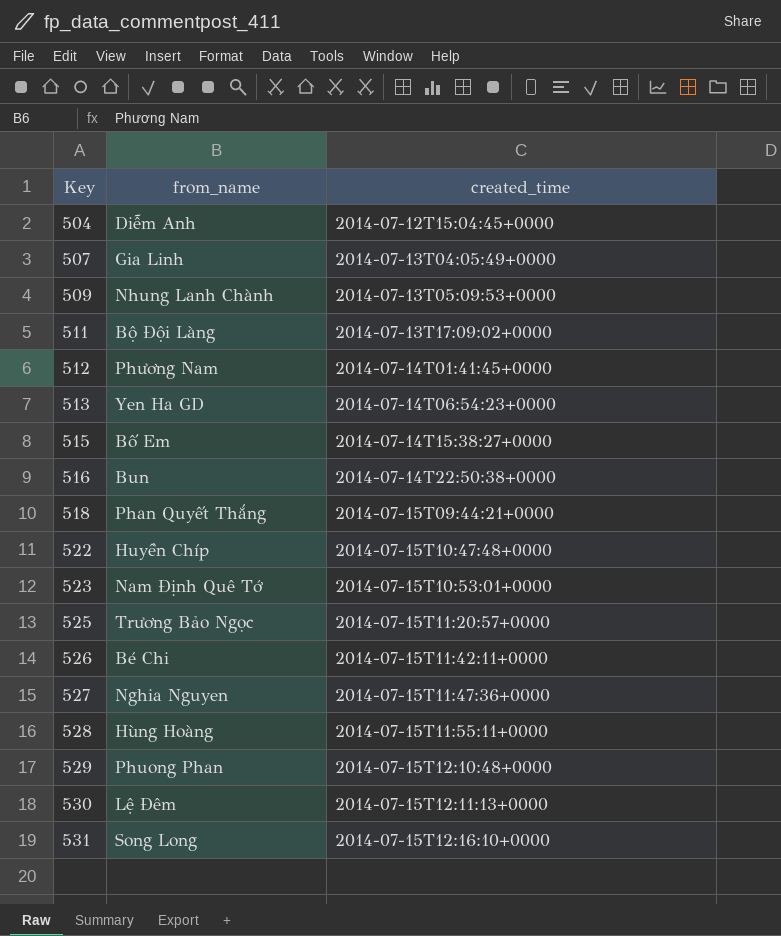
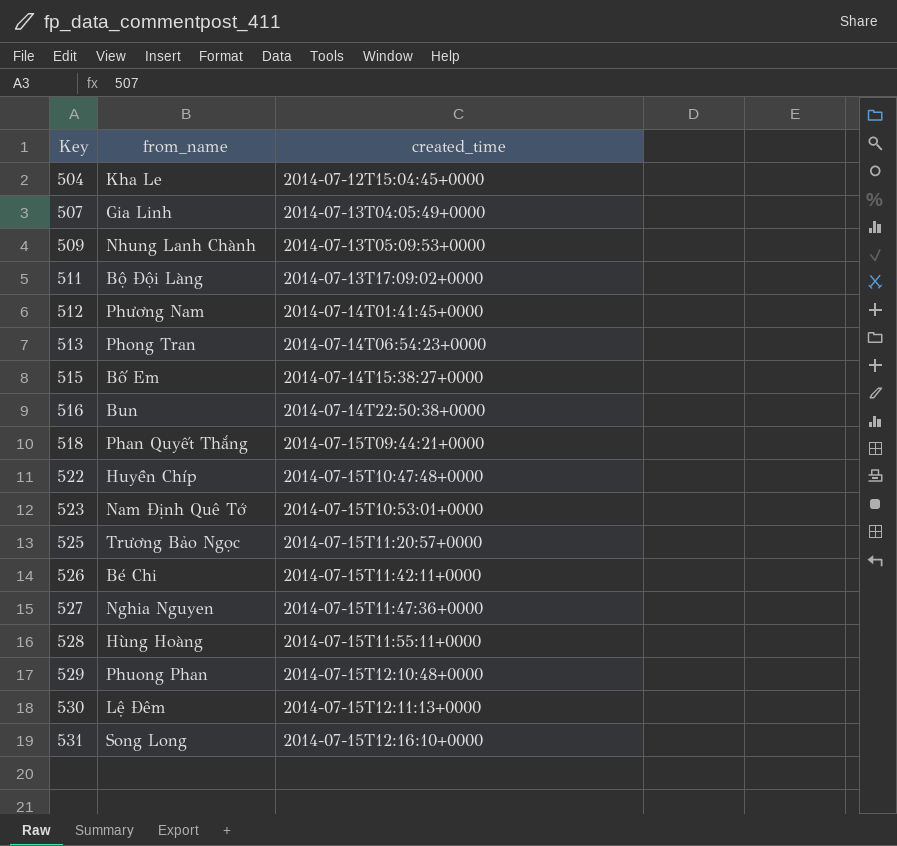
504 | from_name: Diễm Anh -> Kha Le
513 | from_name: Yen Ha GD -> Phong Tran

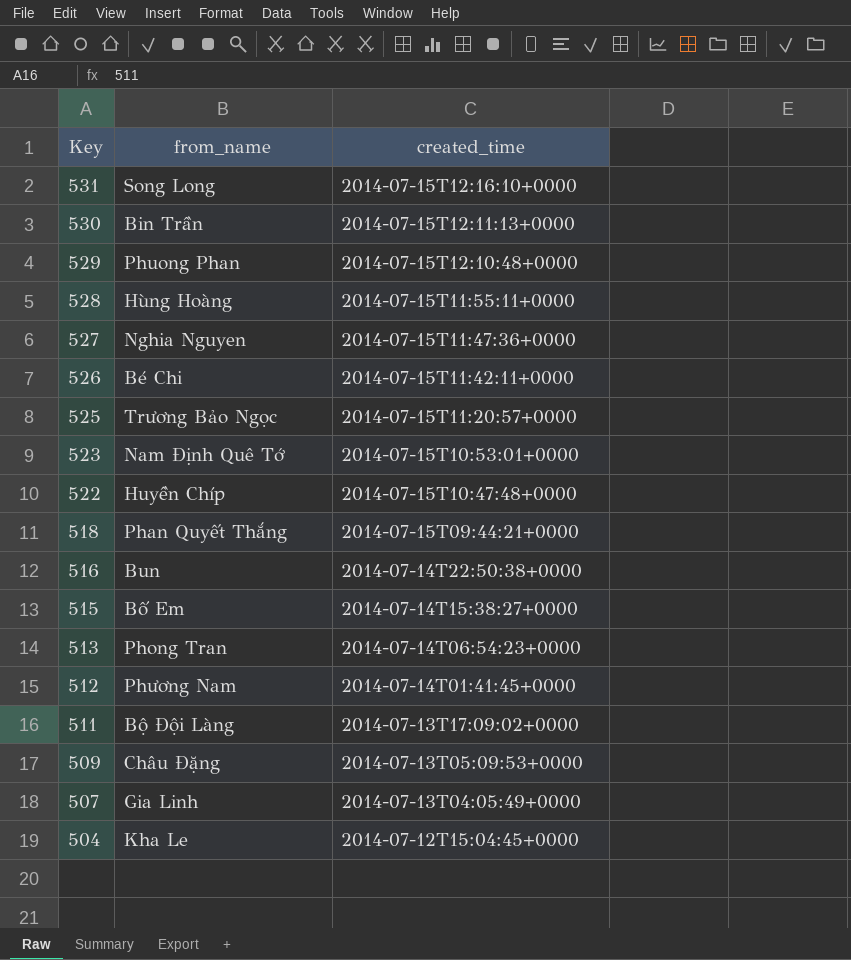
row order: Key ascending -> Key descending
530 | from_name: Lệ Đêm -> Bin Trần
509 | from_name: Nhung Lanh Chành -> Châu Đặng

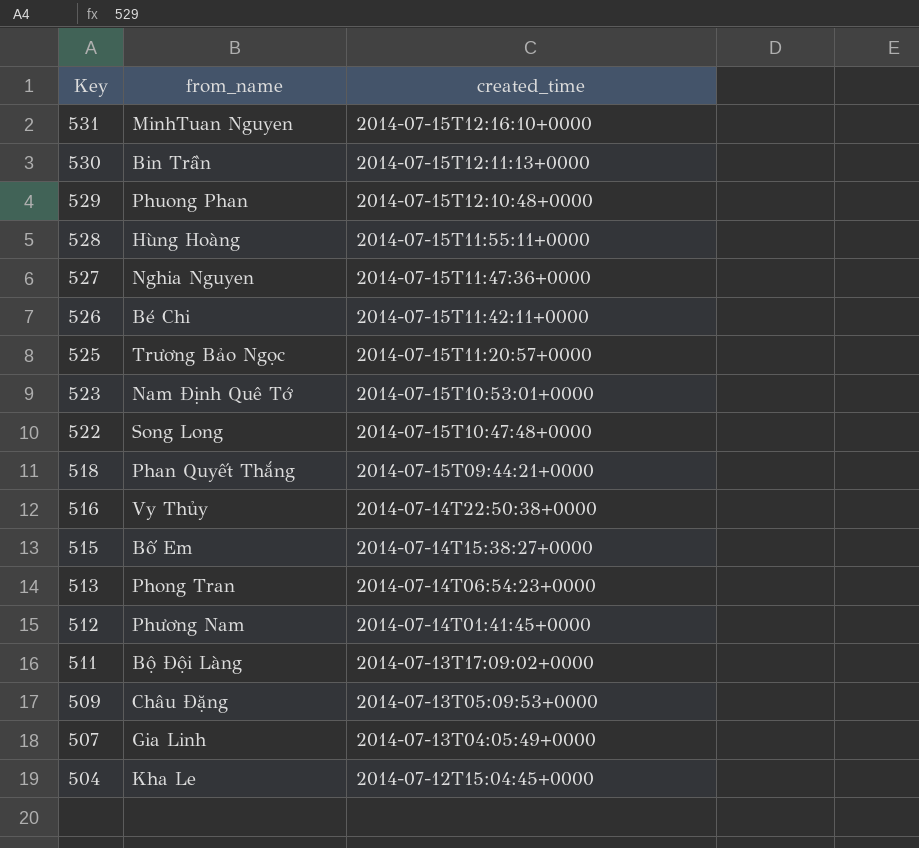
531 | from_name: Song Long -> MinhTuan Nguyen
522 | from_name: Huyền Chíp -> Song Long
516 | from_name: Bun -> Vy Thủy

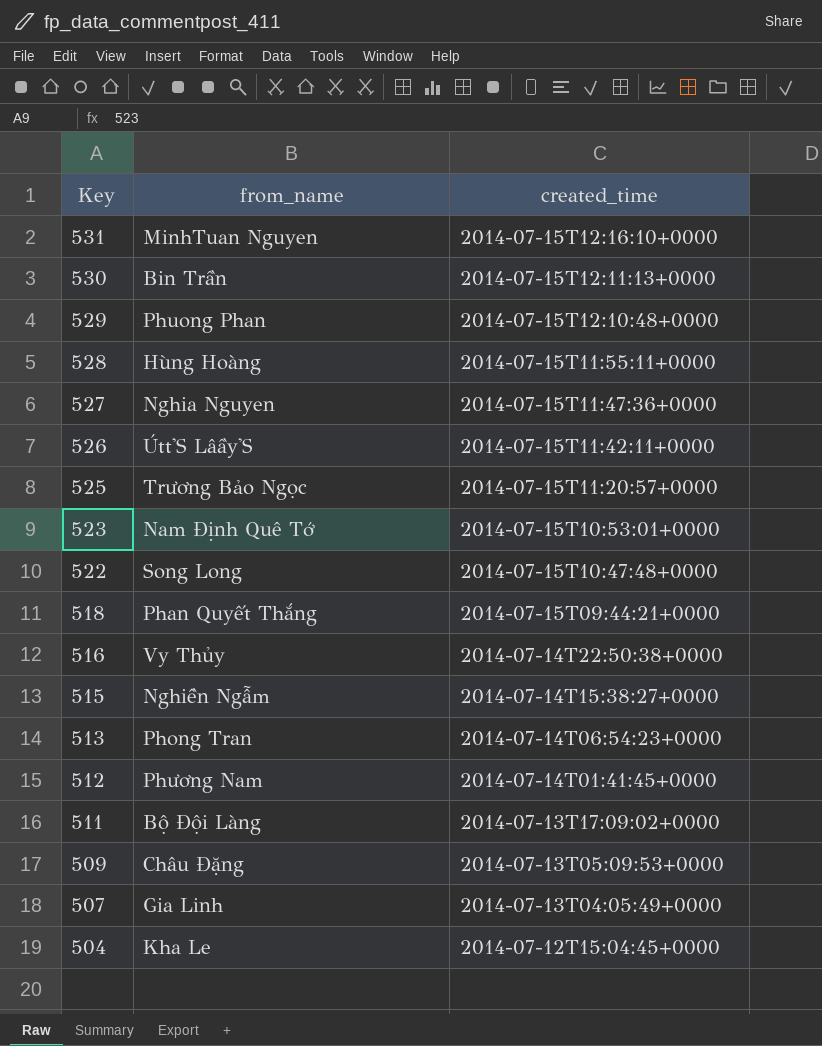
526 | from_name: Bé Chi -> Útt'S Lâầy'S
515 | from_name: Bố Em -> Nghiền Ngẫm

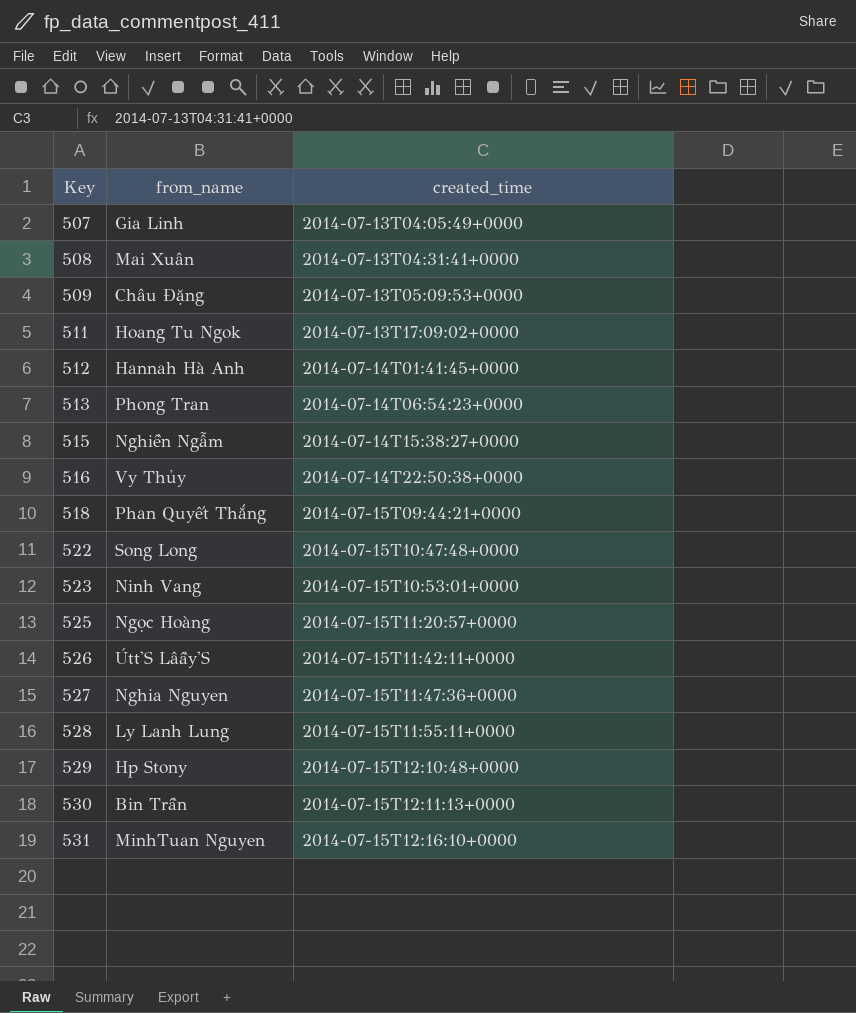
row order: Key descending -> Key ascending
row 504: Kha Le | 2014-07-12T15:04:45+0000 -> none
row 508: none -> Mai Xuân | 2014-07-13T04:31:41+0000
511 | from_name: Bộ Đội Làng -> Hoang Tu Ngok
512 | from_name: Phương Nam -> Hannah Hà Anh
523 | from_name: Nam Định Quê Tớ -> Ninh Vang
525 | from_name: Trương Bảo Ngọc -> Ngọc Hoàng
528 | from_name: Hùng Hoàng -> Ly Lanh Lung
529 | from_name: Phuong Phan -> Hp Stony

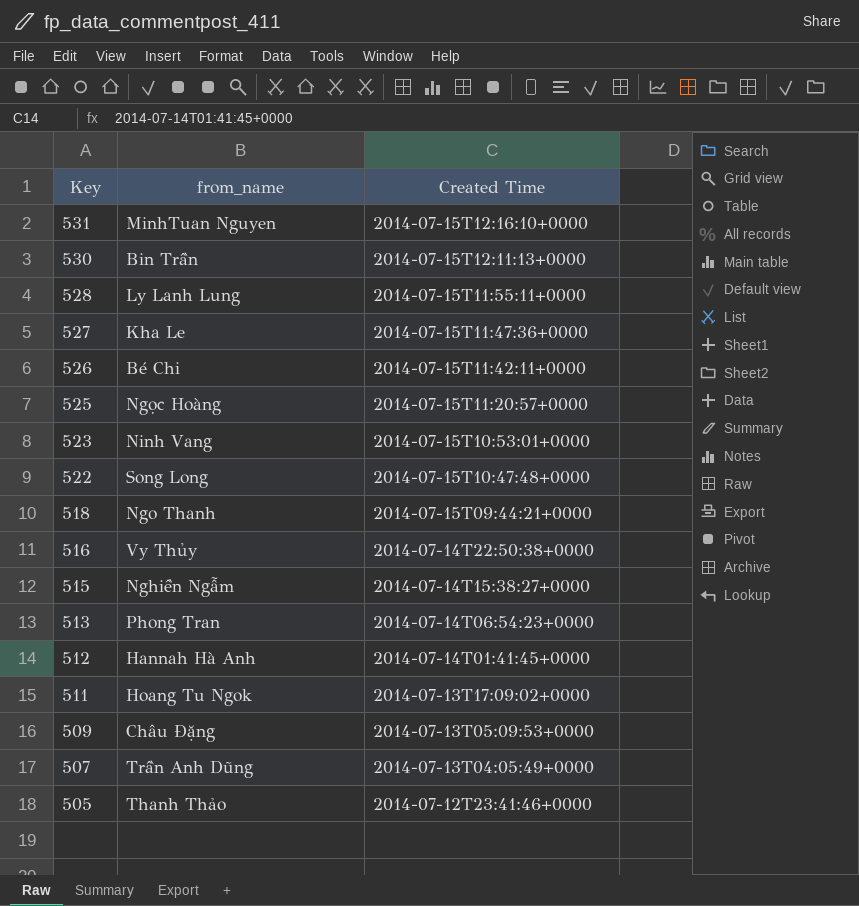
row order: Key ascending -> Key descending
column name: created_time -> Created Time
row 508: Mai Xuân | 2014-07-13T04:31:41+0000 -> none
row 529: Hp Stony | 2014-07-15T12:10:48+0000 -> none
527 | from_name: Nghia Nguyen -> Kha Le
526 | from_name: Útt'S Lâầy'S -> Bé Chi
518 | from_name: Phan Quyết Thắng -> Ngo Thanh
507 | from_name: Gia Linh -> Trần Anh Dũng
row 505: none -> Thanh Thảo | 2014-07-12T23:41:46+0000

